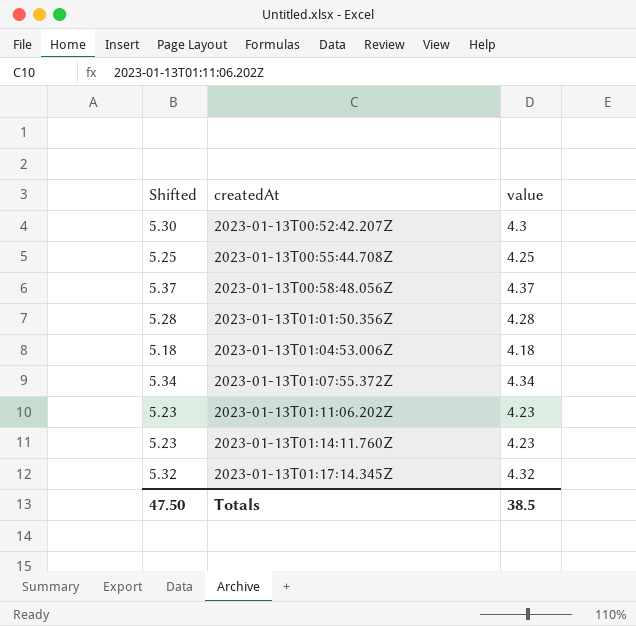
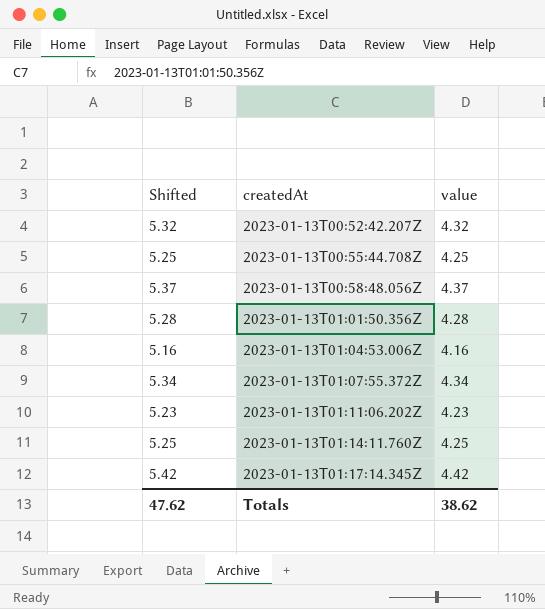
2023-01-13T00:52:42.207Z | Shifted: 5.30 -> 5.32
2023-01-13T00:52:42.207Z | value: 4.3 -> 4.32
2023-01-13T01:04:53.006Z | Shifted: 5.18 -> 5.16
2023-01-13T01:04:53.006Z | value: 4.18 -> 4.16
2023-01-13T01:14:11.760Z | Shifted: 5.23 -> 5.25
2023-01-13T01:14:11.760Z | value: 4.23 -> 4.25
2023-01-13T01:17:14.345Z | Shifted: 5.32 -> 5.42
2023-01-13T01:17:14.345Z | value: 4.32 -> 4.42
Totals | Shifted: 47.50 -> 47.62
Totals | value: 38.5 -> 38.62

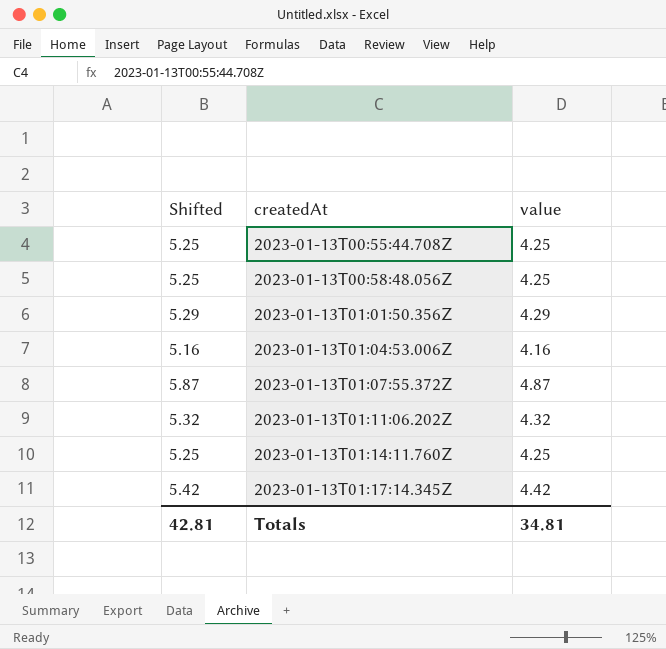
row 2023-01-13T00:52:42.207Z: 5.32 | 4.32 -> none
2023-01-13T00:58:48.056Z | Shifted: 5.37 -> 5.25
2023-01-13T00:58:48.056Z | value: 4.37 -> 4.25
2023-01-13T01:01:50.356Z | Shifted: 5.28 -> 5.29
2023-01-13T01:01:50.356Z | value: 4.28 -> 4.29
2023-01-13T01:07:55.372Z | Shifted: 5.34 -> 5.87
2023-01-13T01:07:55.372Z | value: 4.34 -> 4.87
2023-01-13T01:11:06.202Z | Shifted: 5.23 -> 5.32
2023-01-13T01:11:06.202Z | value: 4.23 -> 4.32
Totals | Shifted: 47.62 -> 42.81
Totals | value: 38.62 -> 34.81

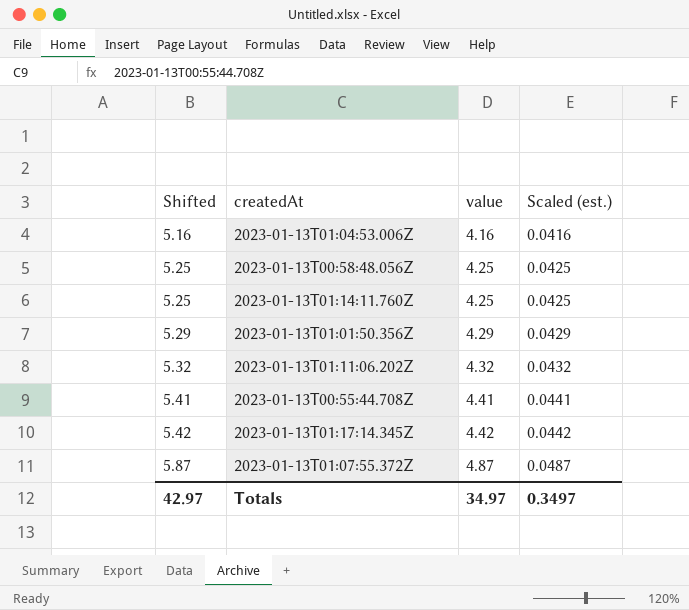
row order: createdAt ascending -> Shifted ascending
column Scaled (est.) | formula: none -> [value] * 0.01
2023-01-13T00:55:44.708Z | Shifted: 5.25 -> 5.41
2023-01-13T00:55:44.708Z | value: 4.25 -> 4.41
Totals | Shifted: 42.81 -> 42.97
Totals | value: 34.81 -> 34.97

